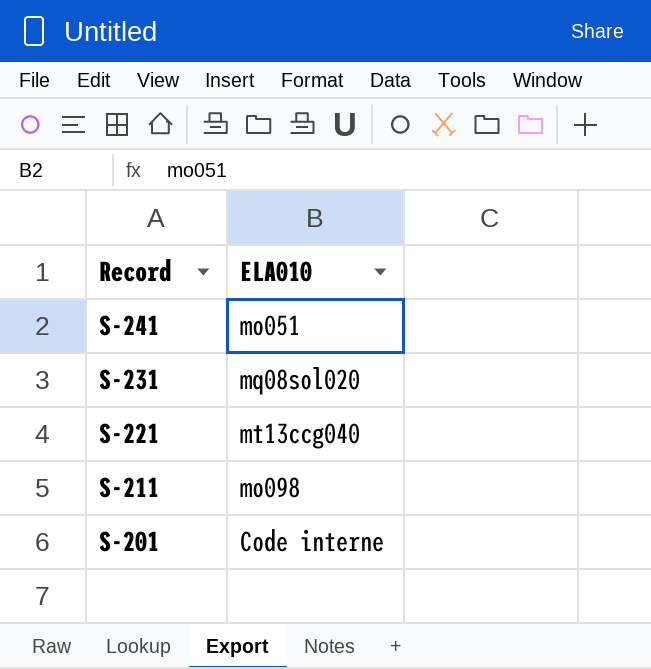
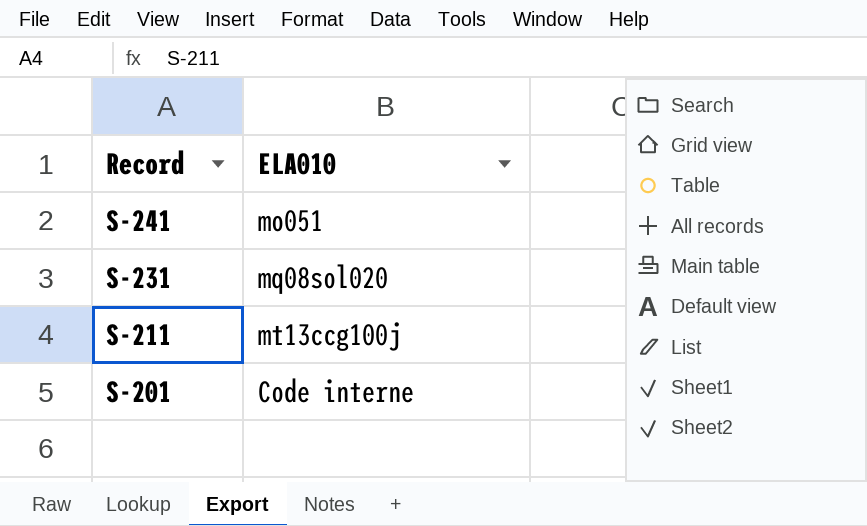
row S-221: mt13ccg040 -> none
S-211 | ELA010: mo098 -> mt13ccg100j

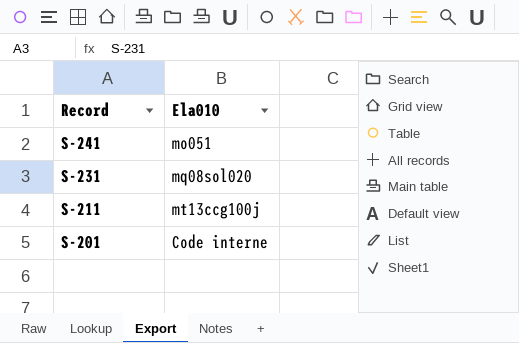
column name: ELA010 -> Ela010

